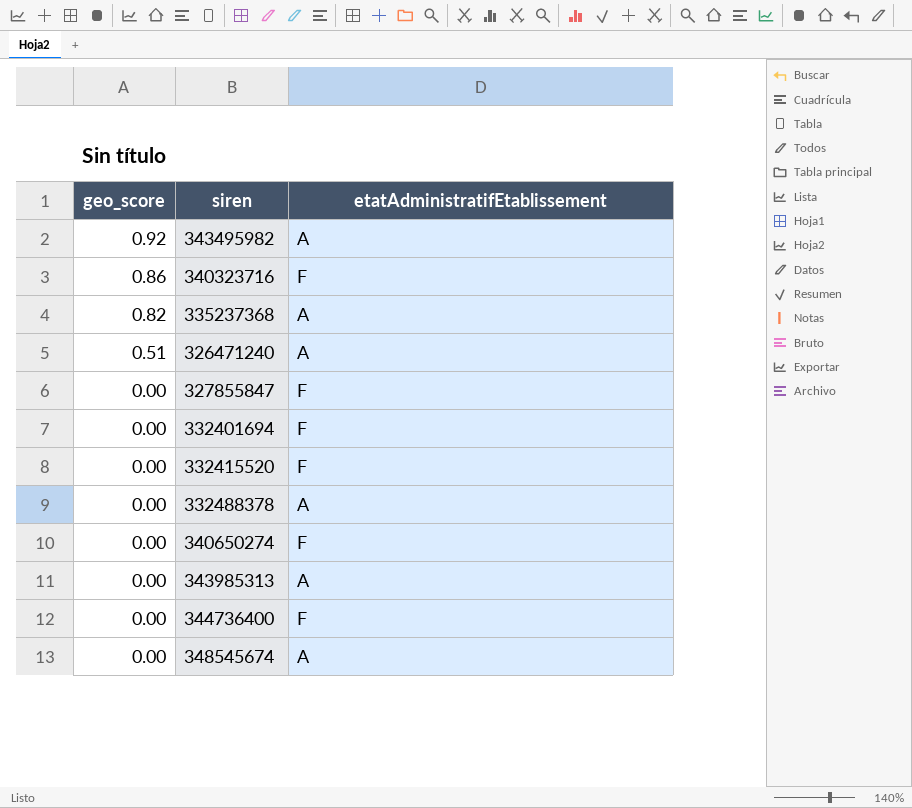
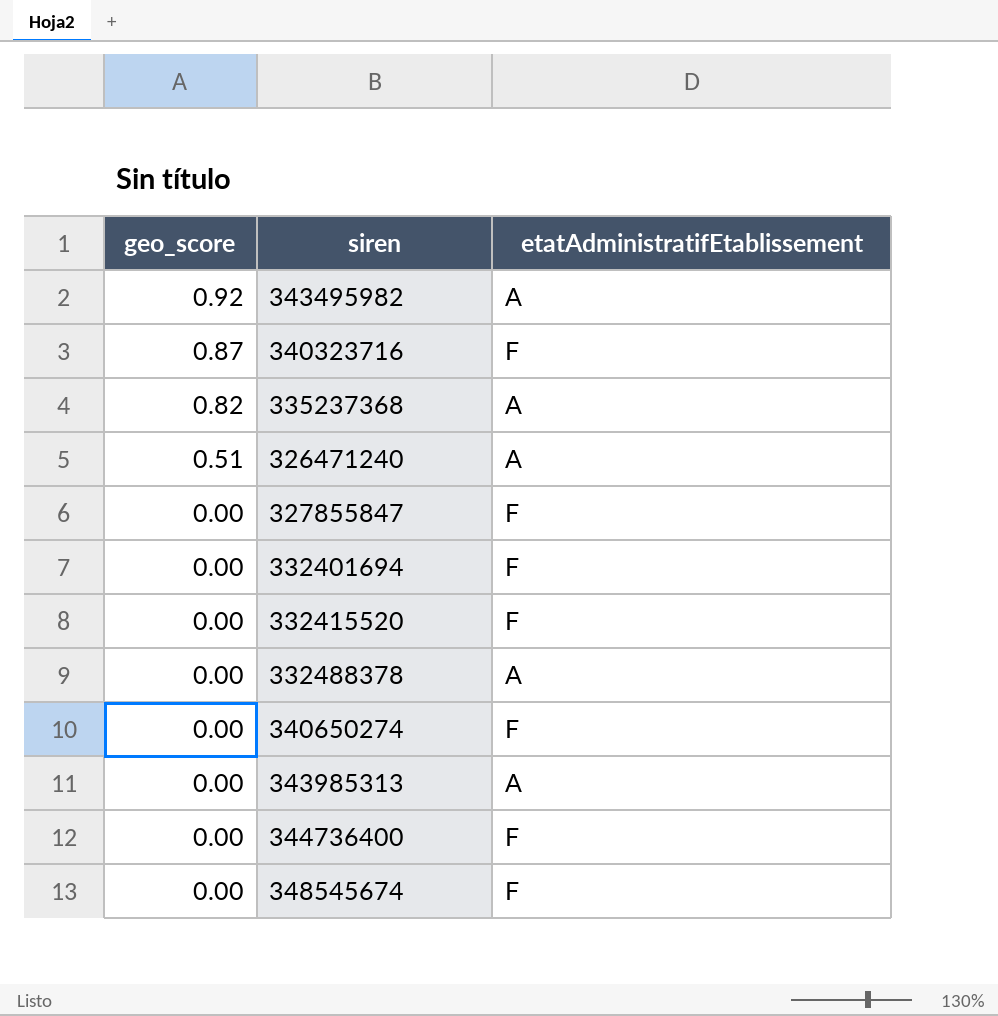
340323716 | geo_score: 0.86 -> 0.87
348545674 | etatAdministratifEtablissement: A -> F

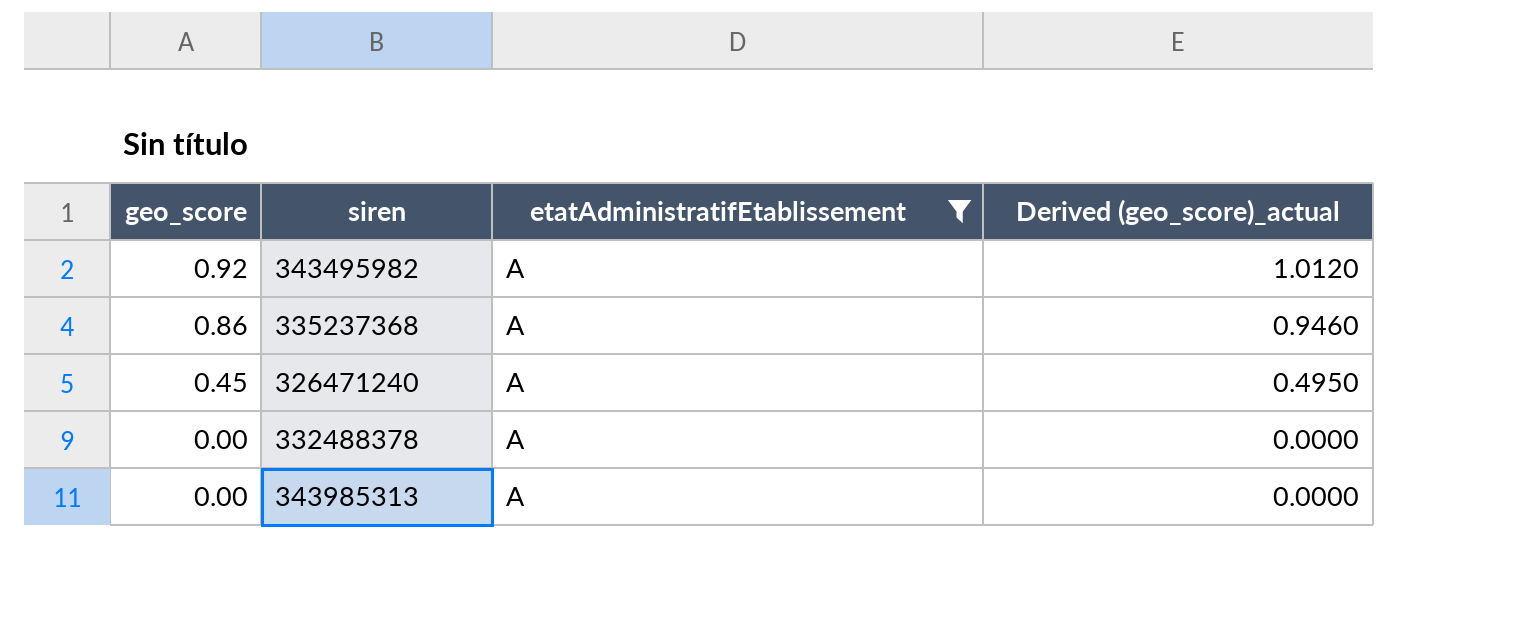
filter: none -> etatAdministratifEtablissement = A
column Derived (geo_score)_actual | formula: none -> [geo_score] * 1.1
335237368 | geo_score: 0.82 -> 0.86
326471240 | geo_score: 0.51 -> 0.45

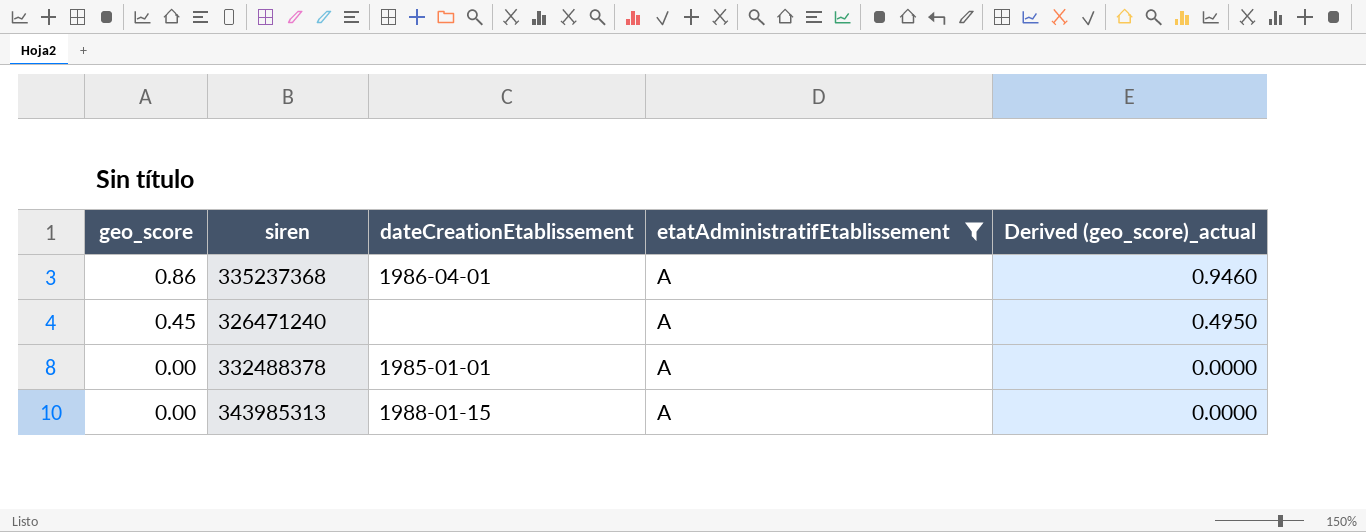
column dateCreationEtablissement | position: none -> 3
row 343495982: 0.92 | A | 1.0120 -> none

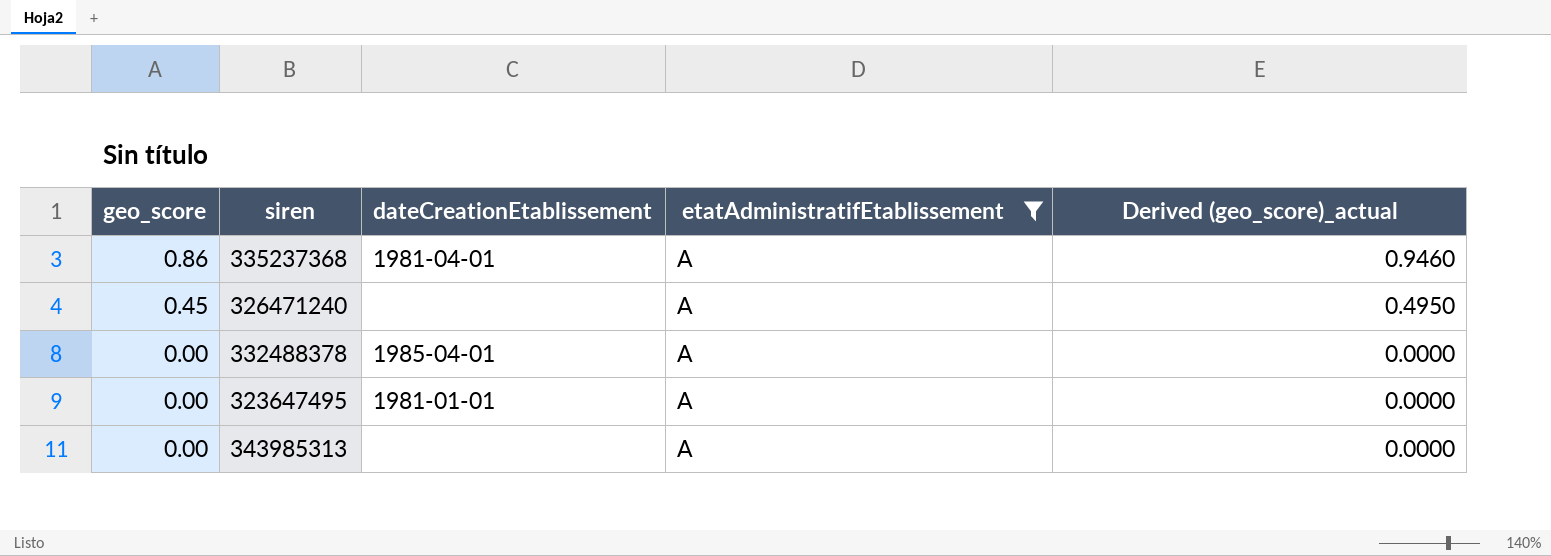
335237368 | dateCreationEtablissement: 1986-04-01 -> 1981-04-01
332488378 | dateCreationEtablissement: 1985-01-01 -> 1985-04-01
row 323647495: none -> 0.00 | 1981-01-01 | A | 0.0000
343985313 | dateCreationEtablissement: 1988-01-15 -> none

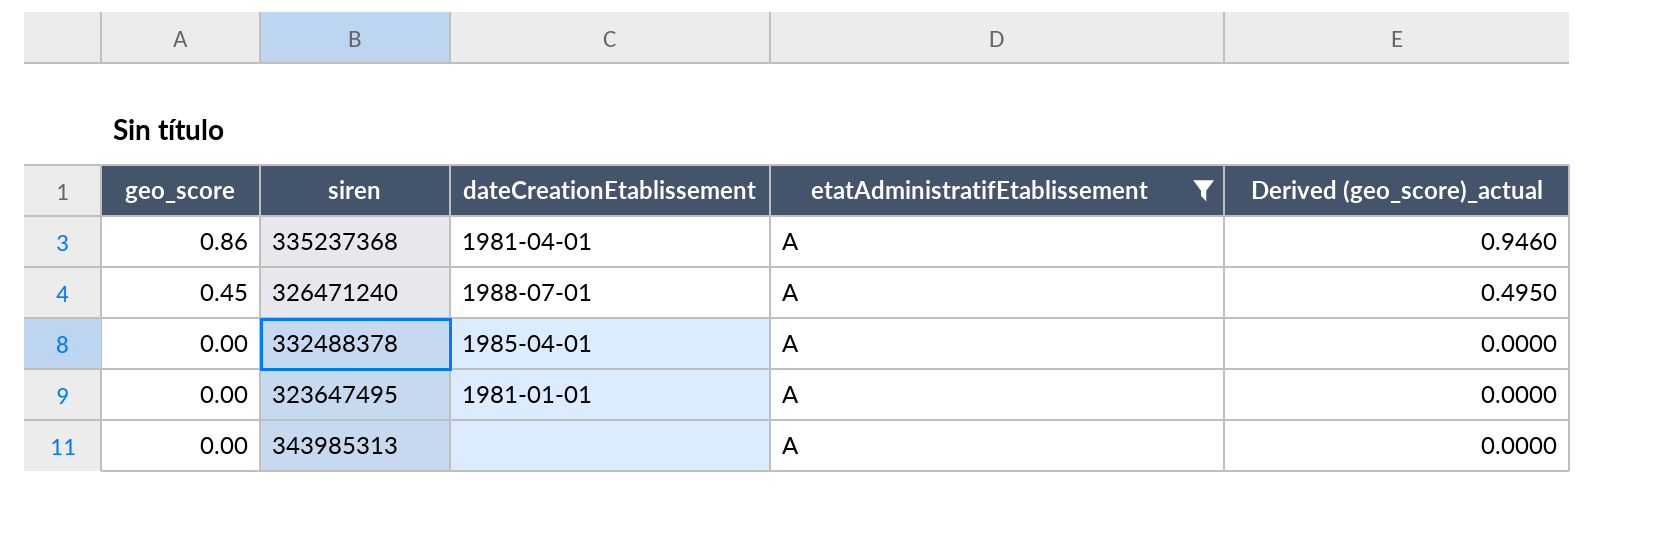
326471240 | dateCreationEtablissement: none -> 1988-07-01

